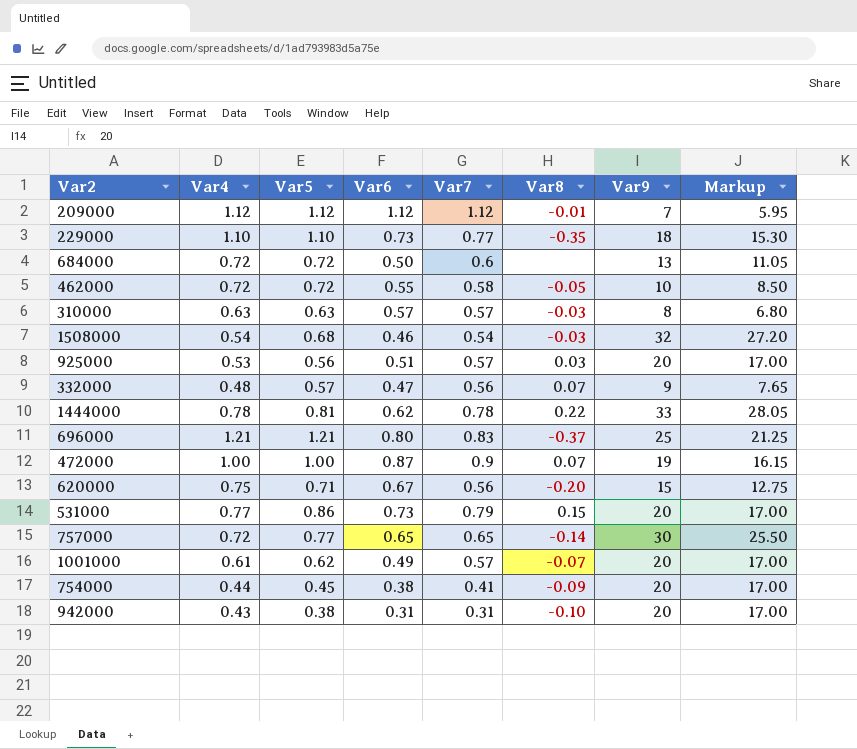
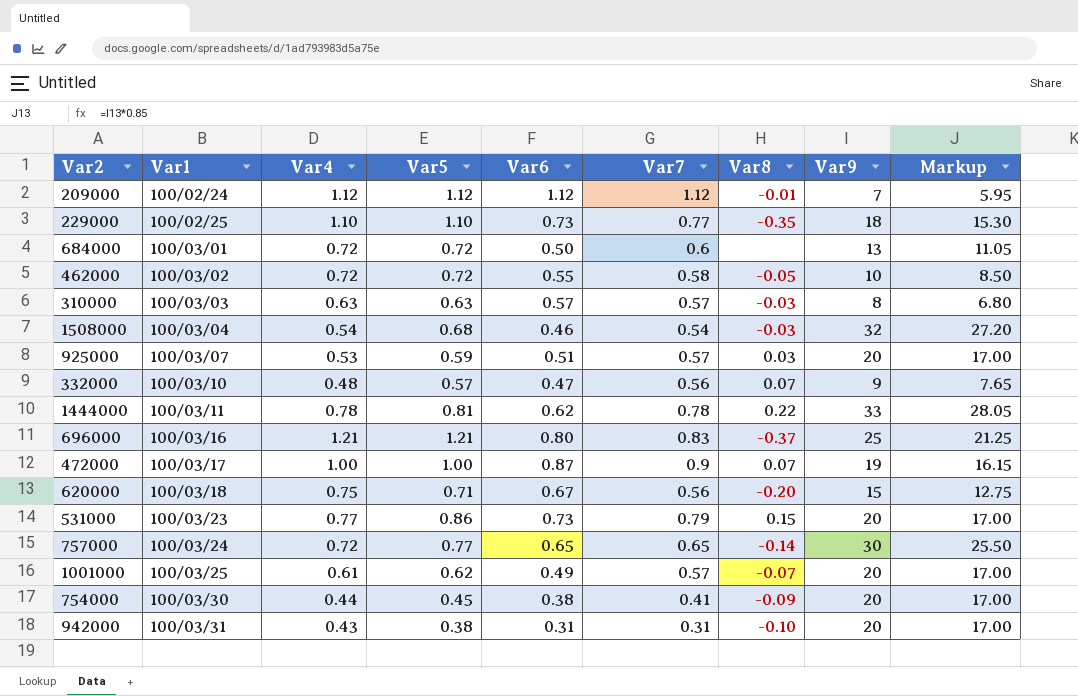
column Var1 | position: none -> 2
925000 | Var5: 0.56 -> 0.59

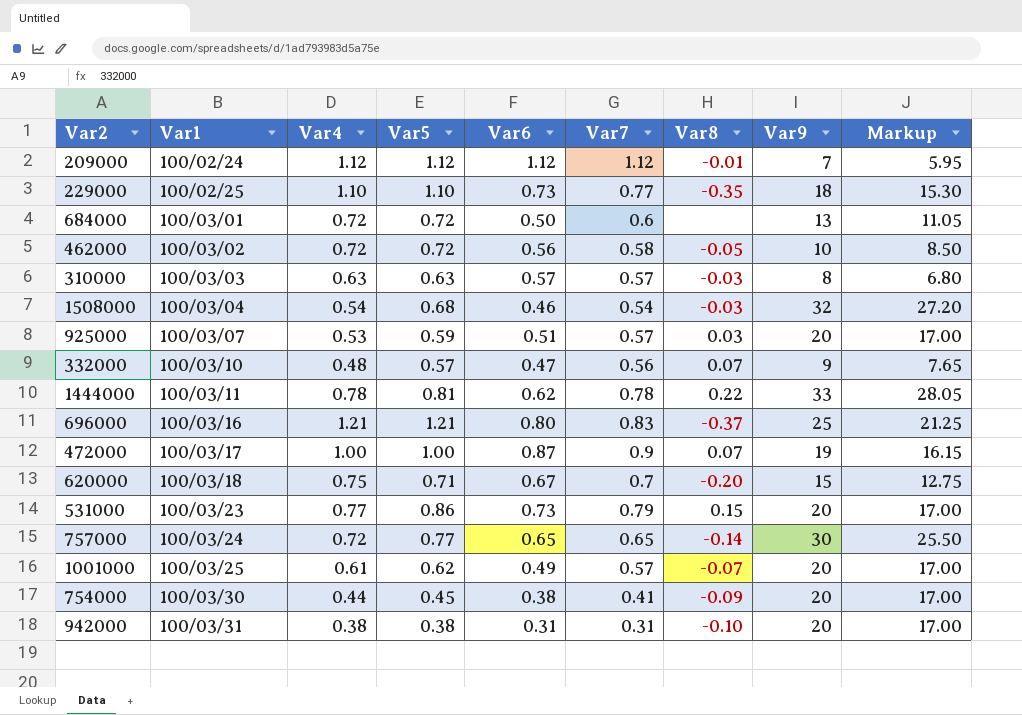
462000 | Var6: 0.55 -> 0.56
620000 | Var7: 0.56 -> 0.7
942000 | Var4: 0.43 -> 0.38

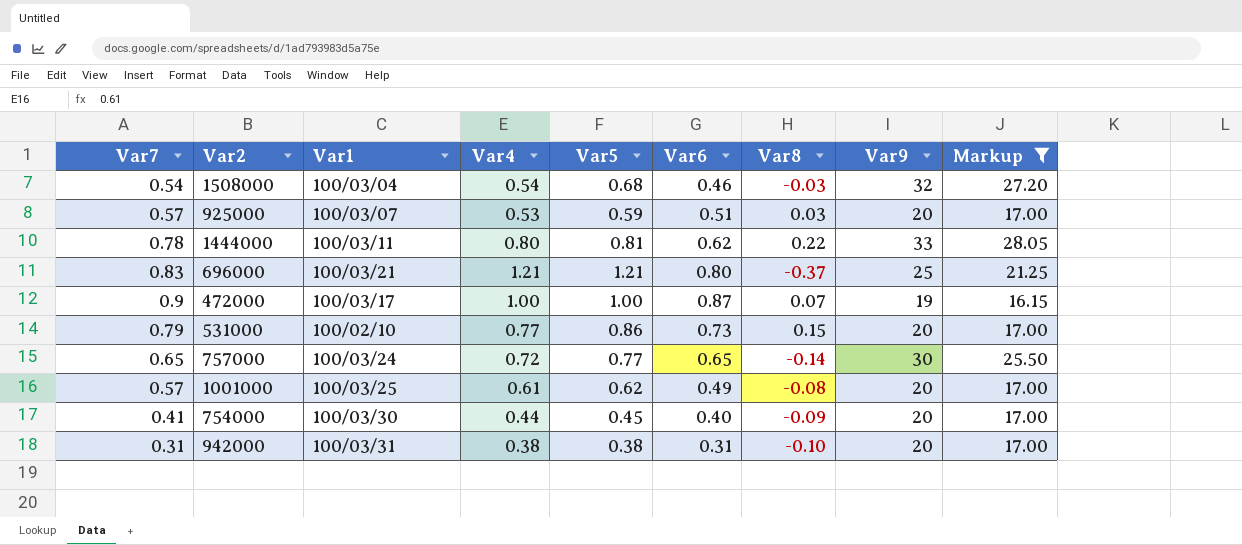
filter: none -> Markup >= 16.15
column Var7 | position: 6 -> 1
1444000 | Var4: 0.78 -> 0.80
696000 | Var1: 100/03/16 -> 100/03/21
531000 | Var1: 100/03/23 -> 100/02/10
1001000 | Var8: -0.07 -> -0.08
754000 | Var6: 0.38 -> 0.40

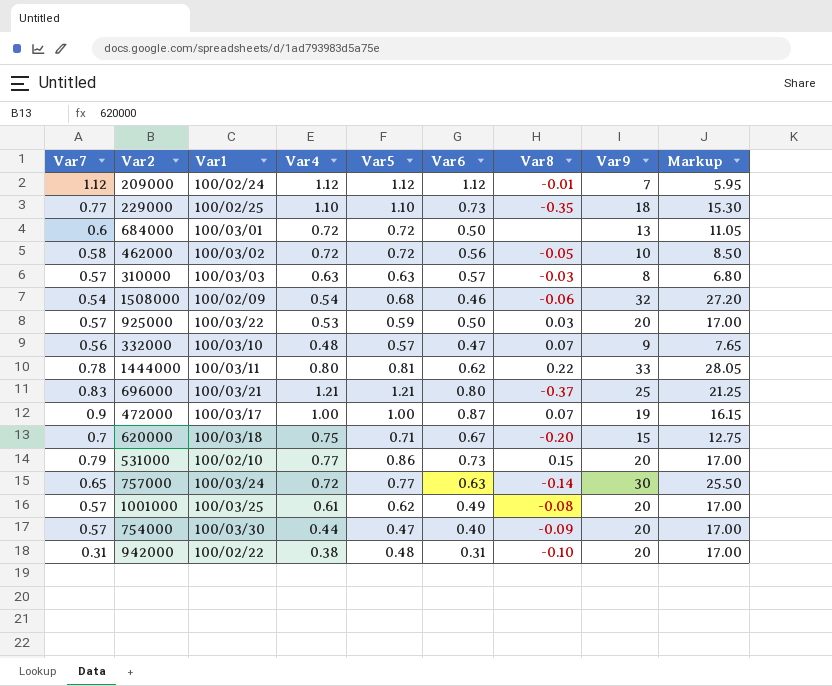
filter: Markup >= 16.15 -> none
1508000 | Var1: 100/03/04 -> 100/02/09
1508000 | Var8: -0.03 -> -0.06
925000 | Var1: 100/03/07 -> 100/03/22
925000 | Var6: 0.51 -> 0.50
757000 | Var6: 0.65 -> 0.63
754000 | Var7: 0.41 -> 0.57
754000 | Var5: 0.45 -> 0.47
942000 | Var1: 100/03/31 -> 100/02/22
942000 | Var5: 0.38 -> 0.48

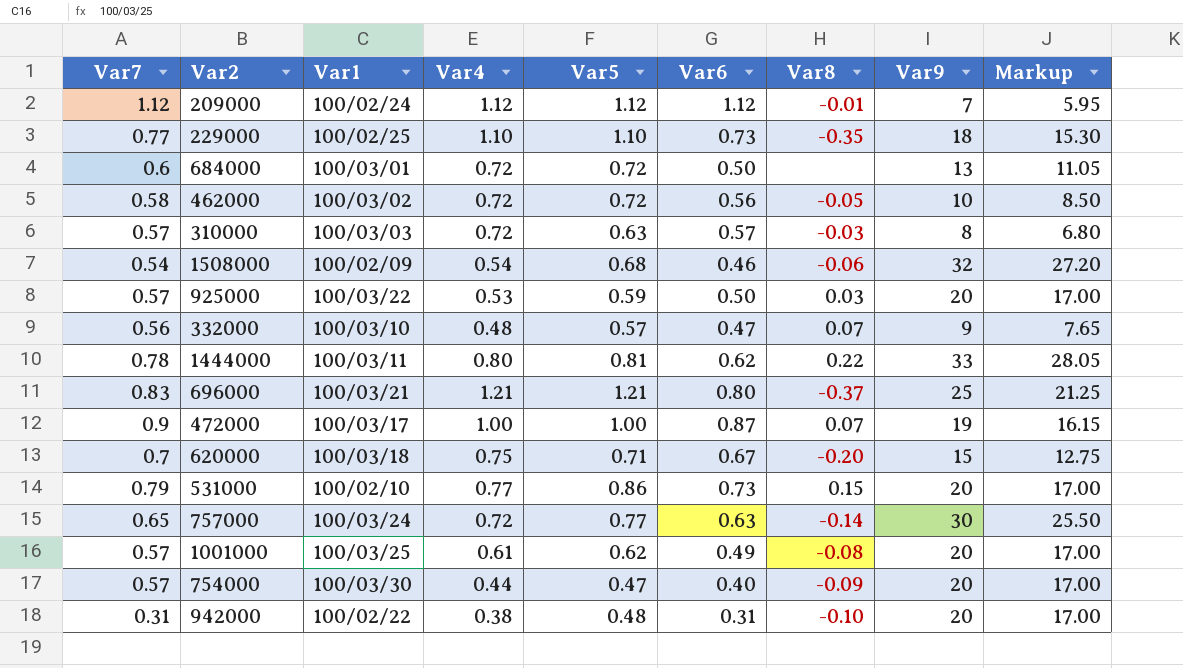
310000 | Var4: 0.63 -> 0.72

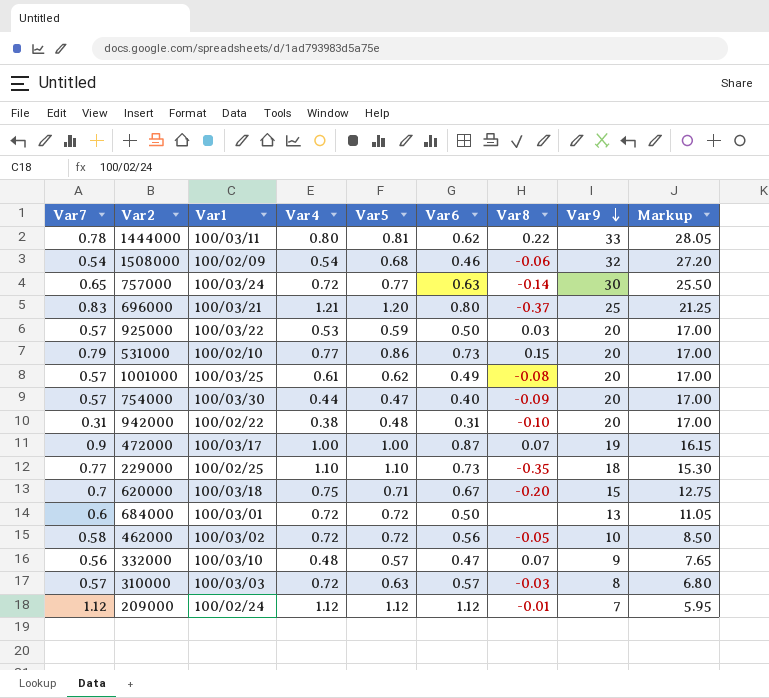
row order: none -> Var9 descending
696000 | Var5: 1.21 -> 1.20

